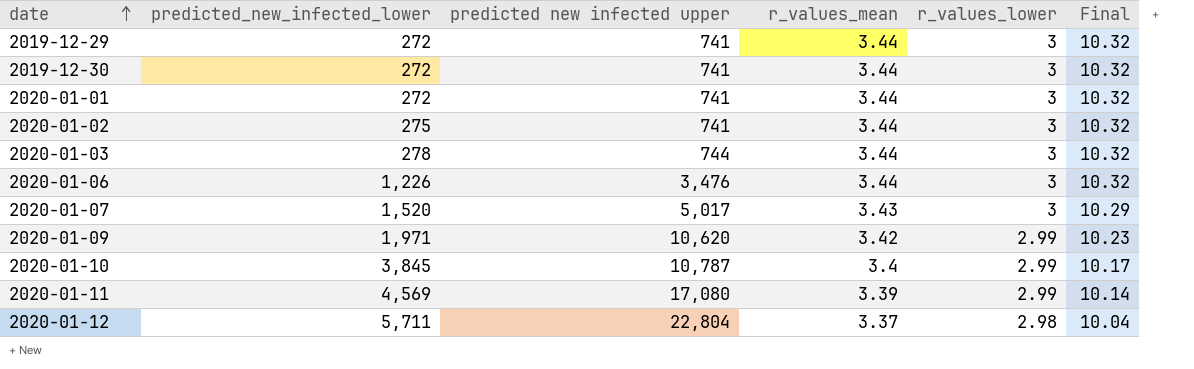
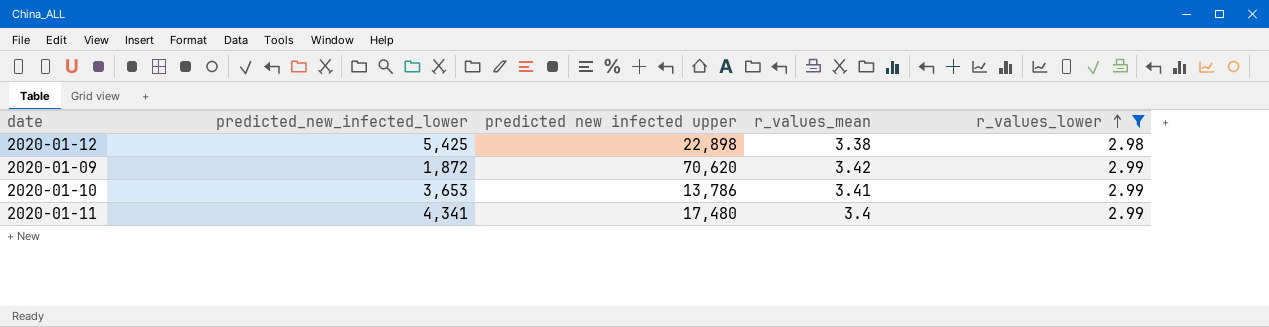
filter: none -> r_values_lower != 3
row order: date ascending -> r_values_lower ascending
column Final | formula: [r_values_mean] * [r_values_lower] -> none
2020-01-12 | predicted_new_infected_lower: 5,711 -> 5,425
2020-01-12 | predicted new infected upper: 22,804 -> 22,898
2020-01-12 | r_values_mean: 3.37 -> 3.38
2020-01-09 | predicted_new_infected_lower: 1,971 -> 1,872
2020-01-09 | predicted new infected upper: 10,620 -> 70,620
2020-01-10 | predicted_new_infected_lower: 3,845 -> 3,653
2020-01-10 | predicted new infected upper: 10,787 -> 13,786
2020-01-10 | r_values_mean: 3.4 -> 3.41
2020-01-11 | predicted_new_infected_lower: 4,569 -> 4,341
2020-01-11 | predicted new infected upper: 17,080 -> 17,480
2020-01-11 | r_values_mean: 3.39 -> 3.4

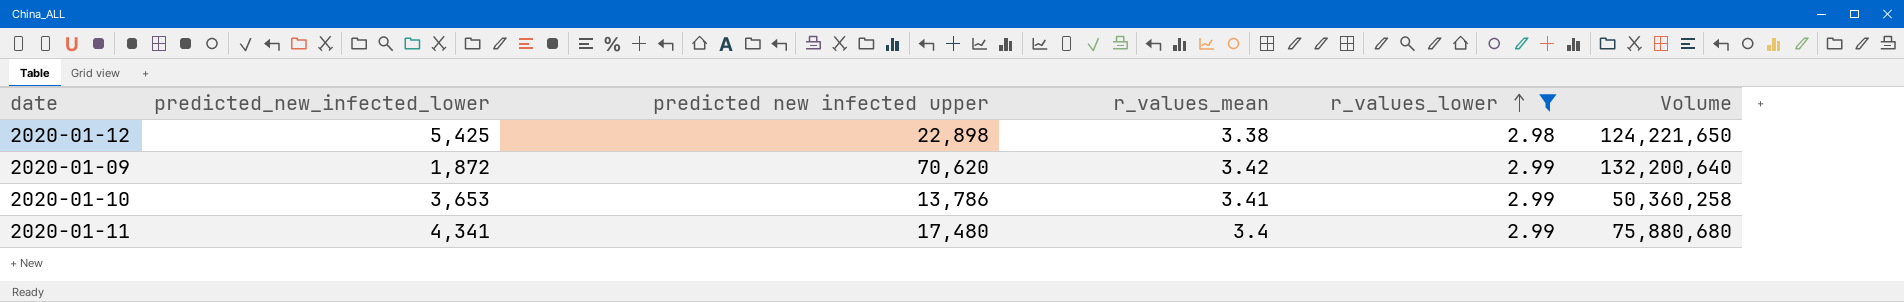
column Volume | formula: none -> [predicted_new_infected_lower] * [predicted new infected upper]

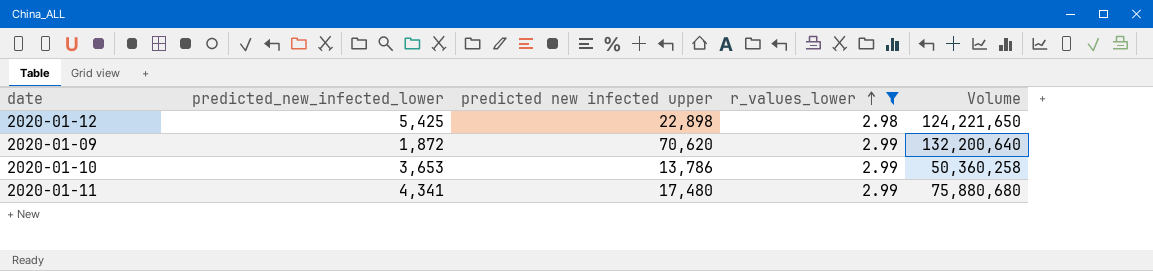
column r_values_mean | position: 4 -> none

